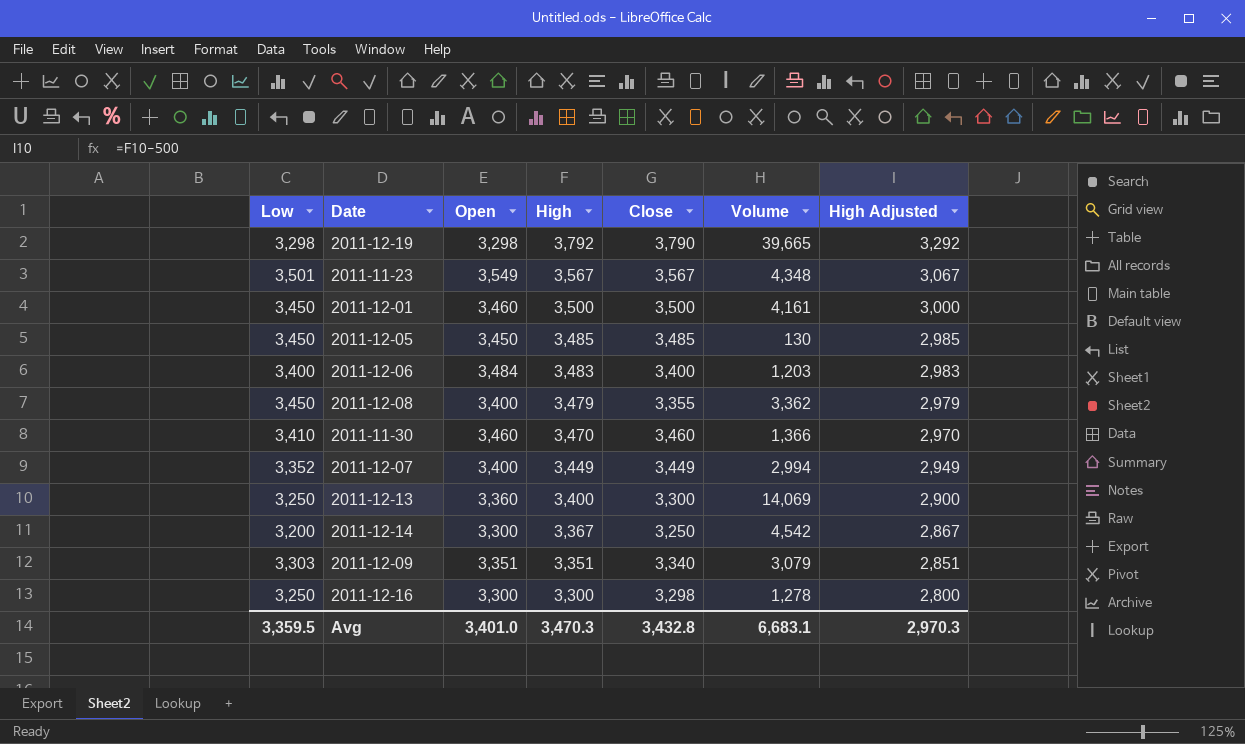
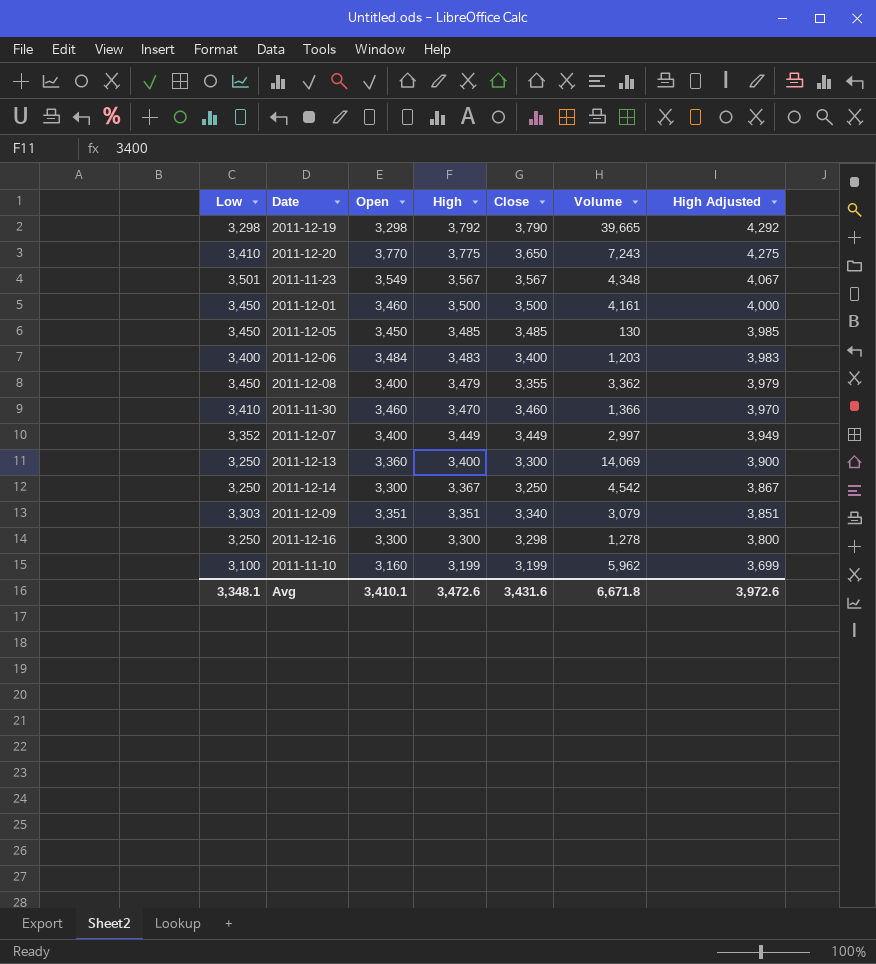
column High Adjusted | formula: [High] - 500 -> [High] + 500
row 2011-12-20: none -> 3,410 | 3,770 | 3,775 | 3,650 | 7,243 | 4,275
2011-12-07 | Volume: 2,994 -> 2,997
2011-12-14 | Low: 3,200 -> 3,250
row 2011-11-10: none -> 3,100 | 3,160 | 3,199 | 3,199 | 5,962 | 3,699
Avg | Low: 3,359.5 -> 3,348.1
Avg | Open: 3,401.0 -> 3,410.1
Avg | High: 3,470.3 -> 3,472.6
Avg | Close: 3,432.8 -> 3,431.6
Avg | Volume: 6,683.1 -> 6,671.8
Avg | High Adjusted: 2,970.3 -> 3,972.6

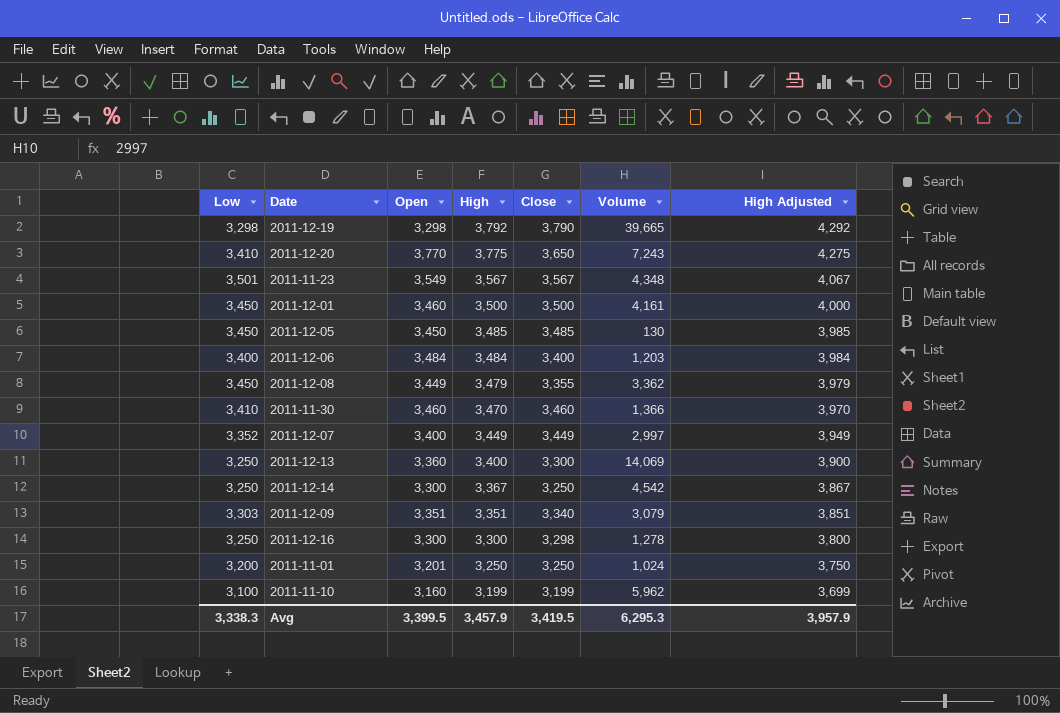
2011-12-06 | High: 3,483 -> 3,484
2011-12-06 | High Adjusted: 3,983 -> 3,984
2011-12-08 | Open: 3,400 -> 3,449
row 2011-11-01: none -> 3,200 | 3,201 | 3,250 | 3,250 | 1,024 | 3,750
Avg | Low: 3,348.1 -> 3,338.3
Avg | Open: 3,410.1 -> 3,399.5
Avg | High: 3,472.6 -> 3,457.9
Avg | Close: 3,431.6 -> 3,419.5
Avg | Volume: 6,671.8 -> 6,295.3
Avg | High Adjusted: 3,972.6 -> 3,957.9

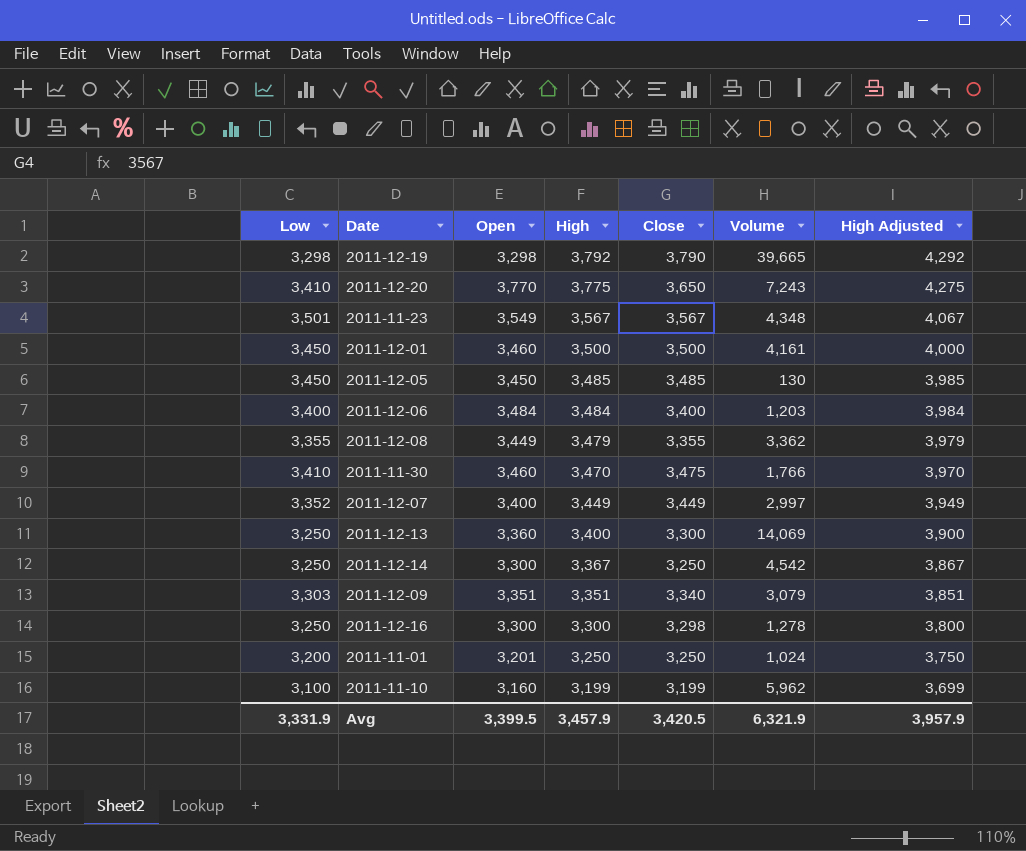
2011-12-08 | Low: 3,450 -> 3,355
2011-11-30 | Close: 3,460 -> 3,475
2011-11-30 | Volume: 1,366 -> 1,766
Avg | Low: 3,338.3 -> 3,331.9
Avg | Close: 3,419.5 -> 3,420.5
Avg | Volume: 6,295.3 -> 6,321.9

